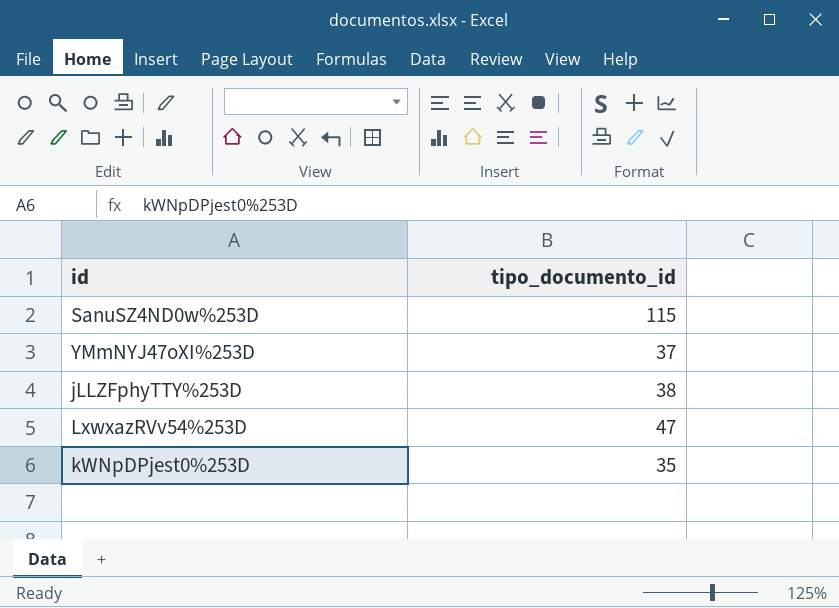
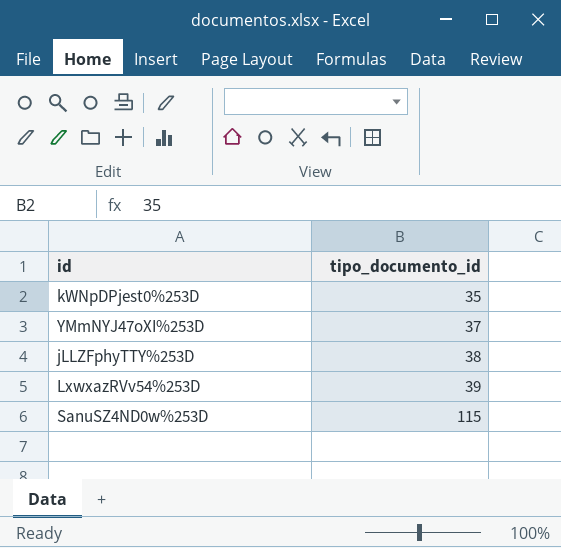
row order: none -> tipo_documento_id ascending
LxwxazRVv54%253D | tipo_documento_id: 47 -> 39

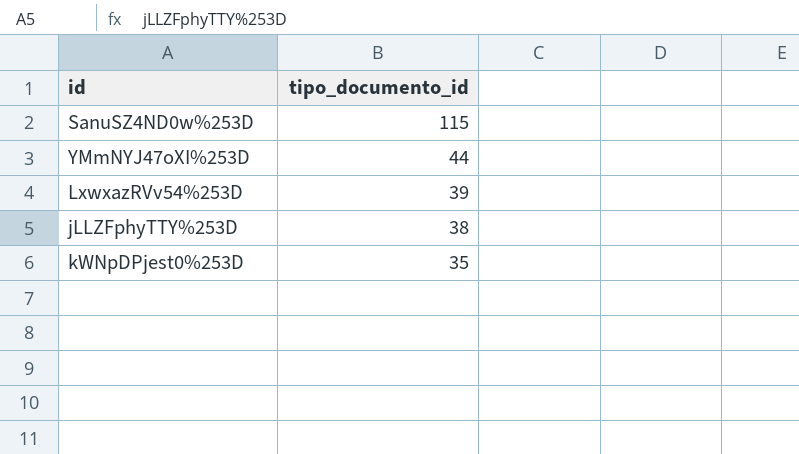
row order: tipo_documento_id ascending -> tipo_documento_id descending
YMmNYJ47oXI%253D | tipo_documento_id: 37 -> 44

